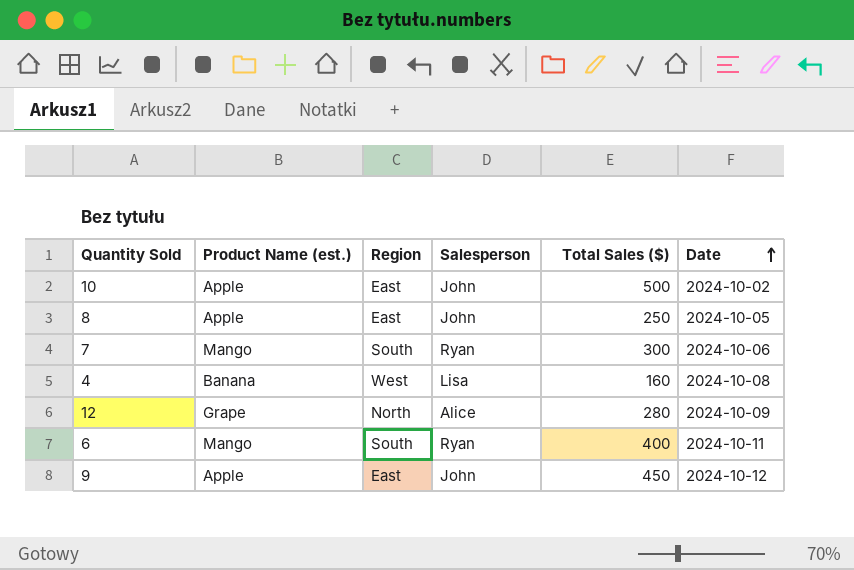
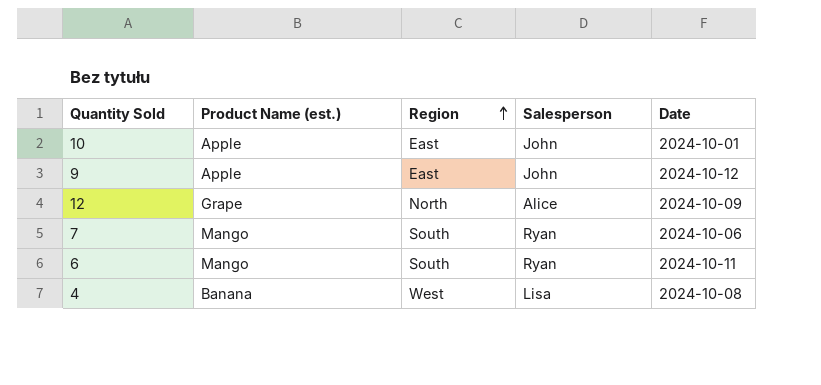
row order: Date ascending -> Region ascending
column Total Sales ($) | position: 5 -> none
row 8: Apple | East | John | 250 | 2024-10-05 -> none
10 | Date: 2024-10-02 -> 2024-10-01

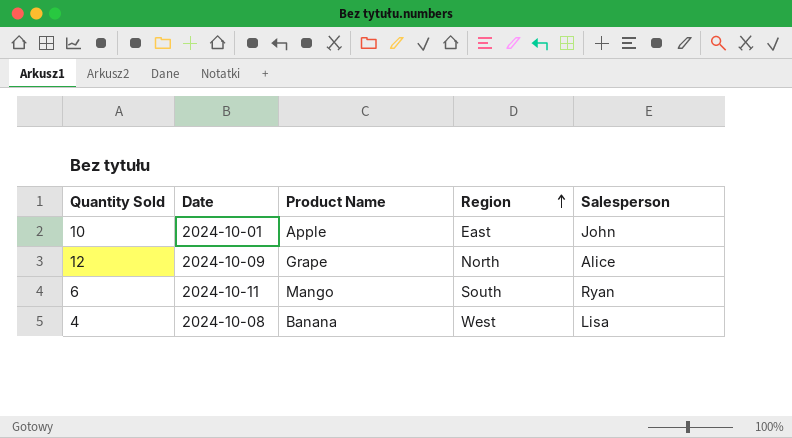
column Date | position: 5 -> 2
column name: Product Name (est.) -> Product Name
row 9: Apple | East | John | 2024-10-12 -> none
row 7: Mango | South | Ryan | 2024-10-06 -> none

